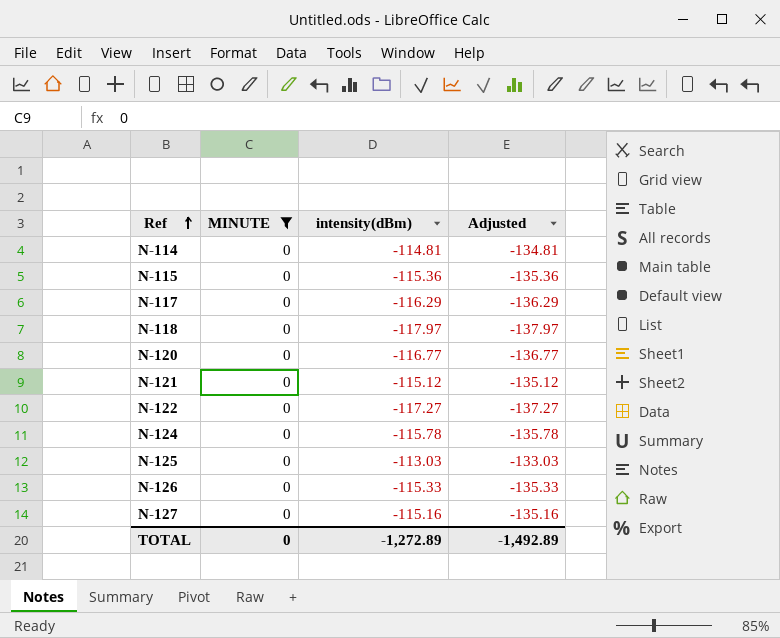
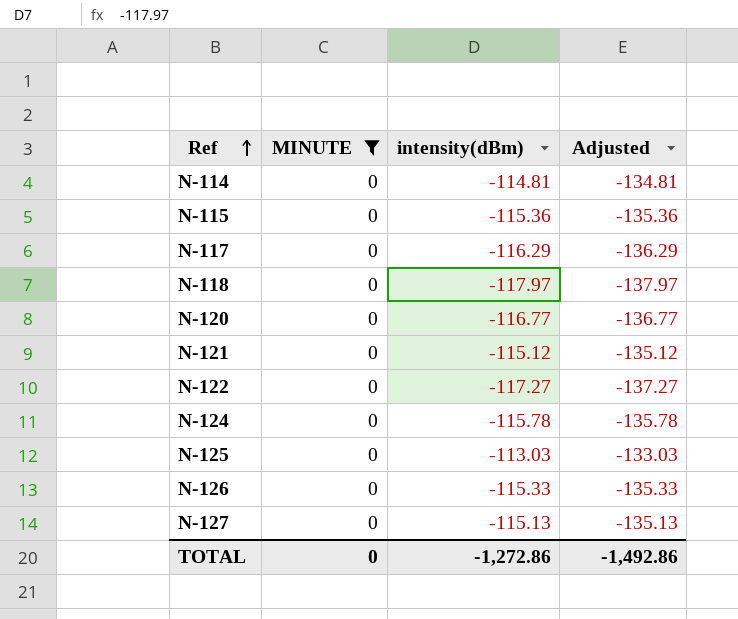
N-127 | intensity(dBm): -115.16 -> -115.13
N-127 | Adjusted: -135.16 -> -135.13
TOTAL | intensity(dBm): -1,272.89 -> -1,272.86
TOTAL | Adjusted: -1,492.89 -> -1,492.86

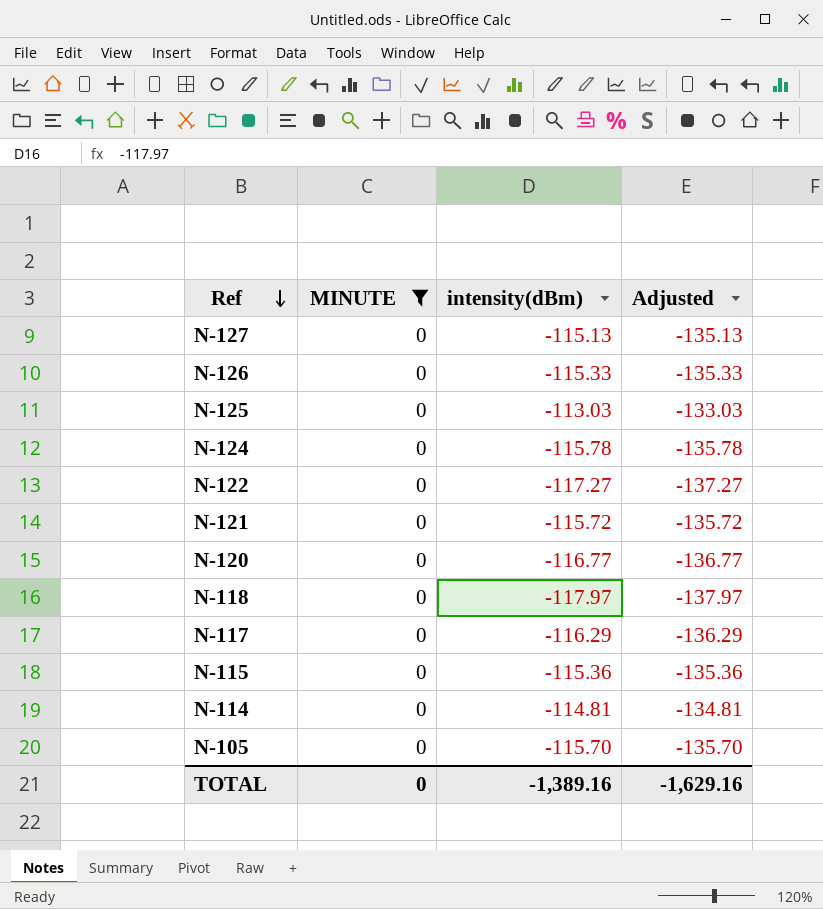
row order: Ref ascending -> Ref descending
N-121 | intensity(dBm): -115.12 -> -115.72
N-121 | Adjusted: -135.12 -> -135.72
row N-105: none -> 0 | -115.70 | -135.70
TOTAL | intensity(dBm): -1,272.86 -> -1,389.16
TOTAL | Adjusted: -1,492.86 -> -1,629.16

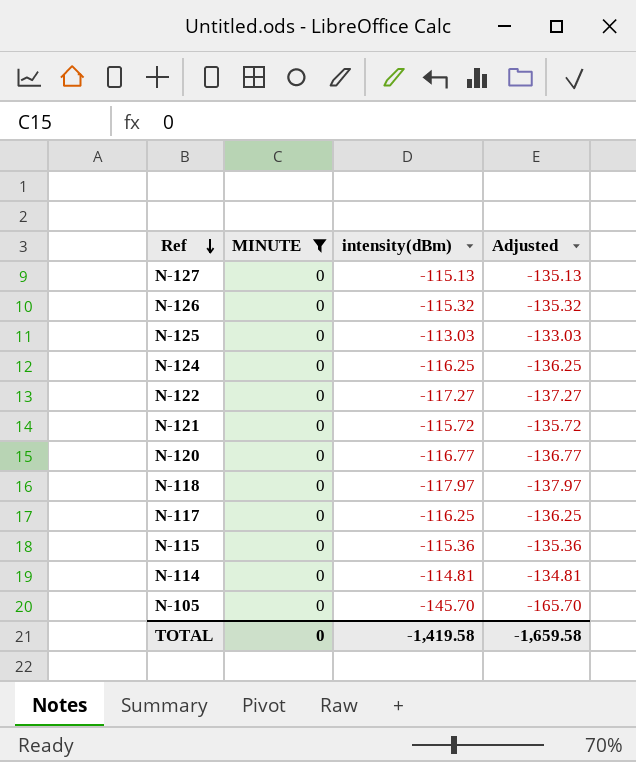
N-126 | intensity(dBm): -115.33 -> -115.32
N-126 | Adjusted: -135.33 -> -135.32
N-124 | intensity(dBm): -115.78 -> -116.25
N-124 | Adjusted: -135.78 -> -136.25
N-117 | intensity(dBm): -116.29 -> -116.25
N-117 | Adjusted: -136.29 -> -136.25
N-105 | intensity(dBm): -115.70 -> -145.70
N-105 | Adjusted: -135.70 -> -165.70
TOTAL | intensity(dBm): -1,389.16 -> -1,419.58
TOTAL | Adjusted: -1,629.16 -> -1,659.58

